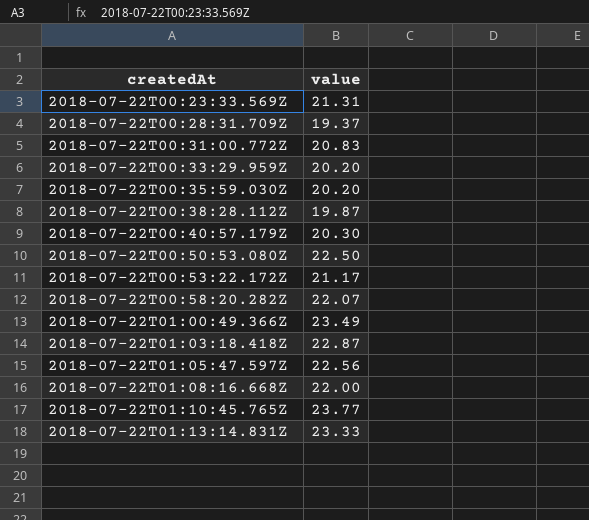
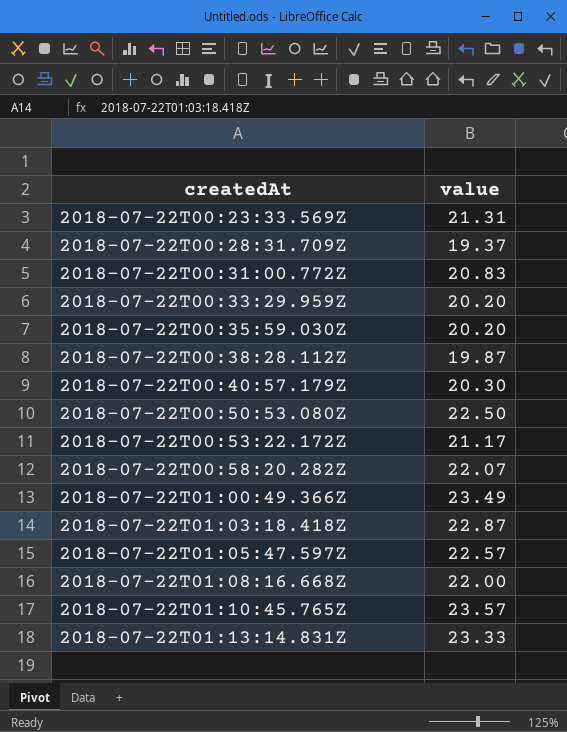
2018-07-22T01:05:47.597Z | value: 22.56 -> 22.57
2018-07-22T01:10:45.765Z | value: 23.77 -> 23.57

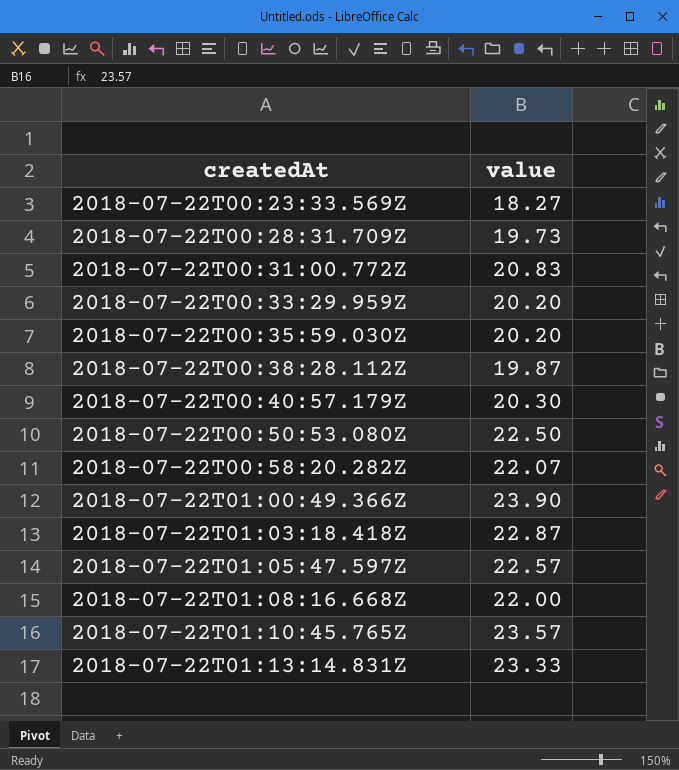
row 2018-07-22T00:53:22.172Z: 21.17 -> none
2018-07-22T00:23:33.569Z | value: 21.31 -> 18.27
2018-07-22T00:28:31.709Z | value: 19.37 -> 19.73
2018-07-22T01:00:49.366Z | value: 23.49 -> 23.90

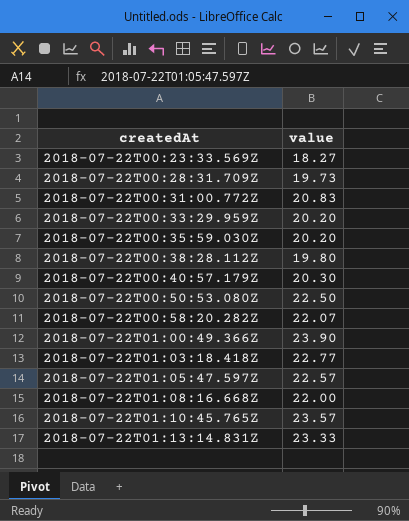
2018-07-22T00:38:28.112Z | value: 19.87 -> 19.80
2018-07-22T01:03:18.418Z | value: 22.87 -> 22.77

